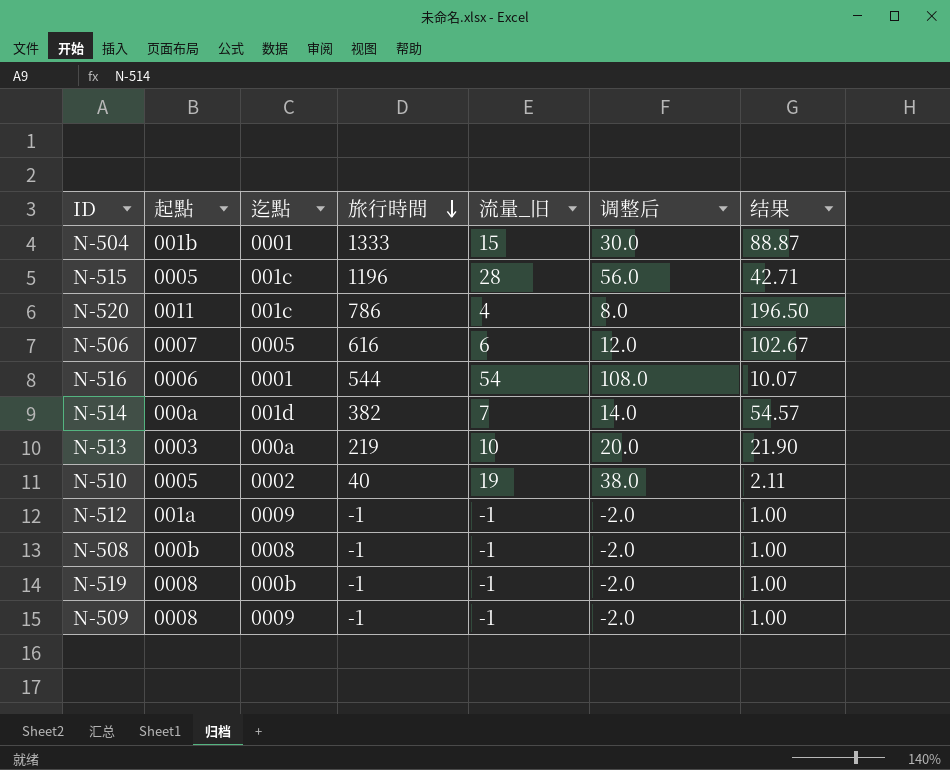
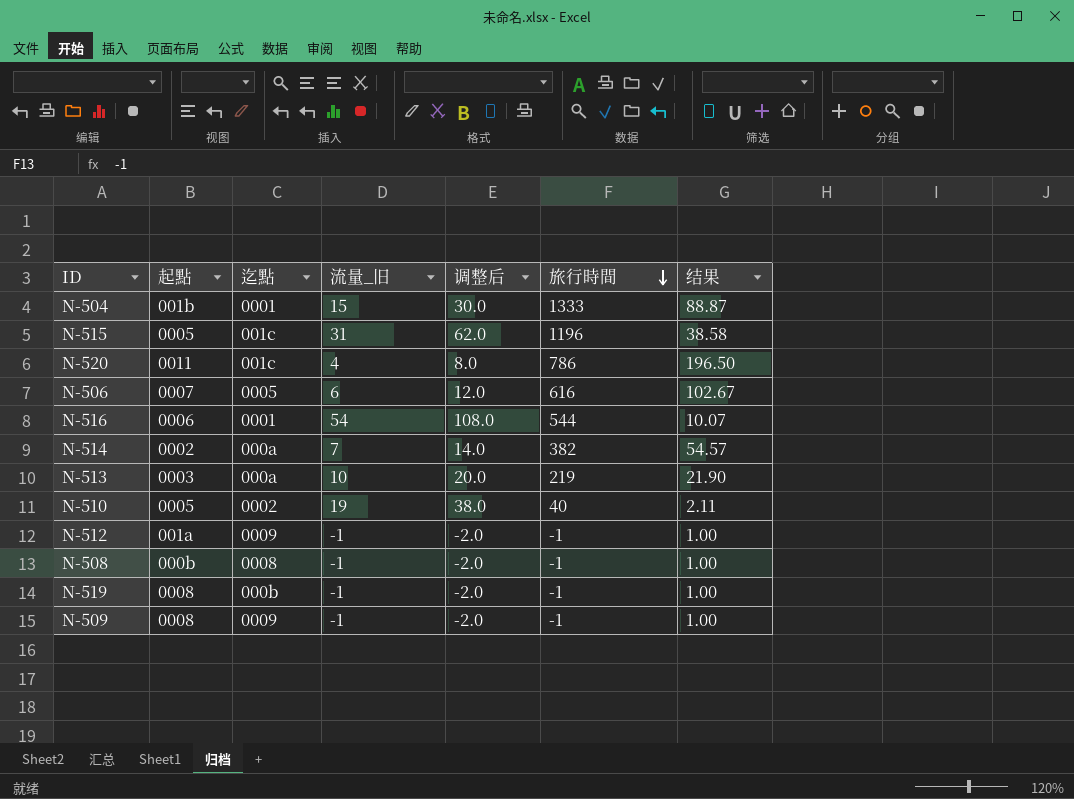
column 旅行時間 | position: 4 -> 6
N-515 | 流量_旧: 28 -> 31
N-515 | 调整后: 56.0 -> 62.0
N-515 | 结果: 42.71 -> 38.58
N-514 | 起點: 000a -> 0002
N-514 | 迄點: 001d -> 000a

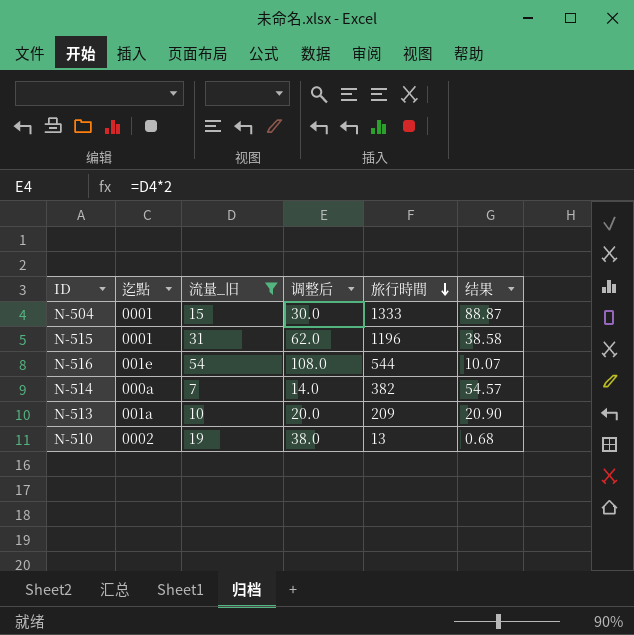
filter: none -> 流量_旧 >= 7
column 起點 | position: 2 -> none
N-515 | 迄點: 001c -> 0001
N-516 | 迄點: 0001 -> 001e
N-513 | 迄點: 000a -> 001a
N-513 | 旅行時間: 219 -> 209
N-513 | 结果: 21.90 -> 20.90
N-510 | 旅行時間: 40 -> 13
N-510 | 结果: 2.11 -> 0.68

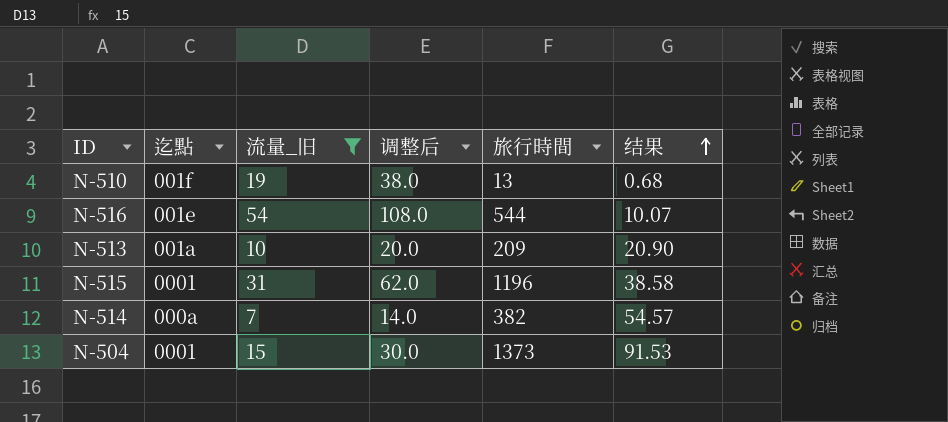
row order: 旅行時間 descending -> 结果 ascending
N-510 | 迄點: 0002 -> 001f
N-504 | 旅行時間: 1333 -> 1373
N-504 | 结果: 88.87 -> 91.53

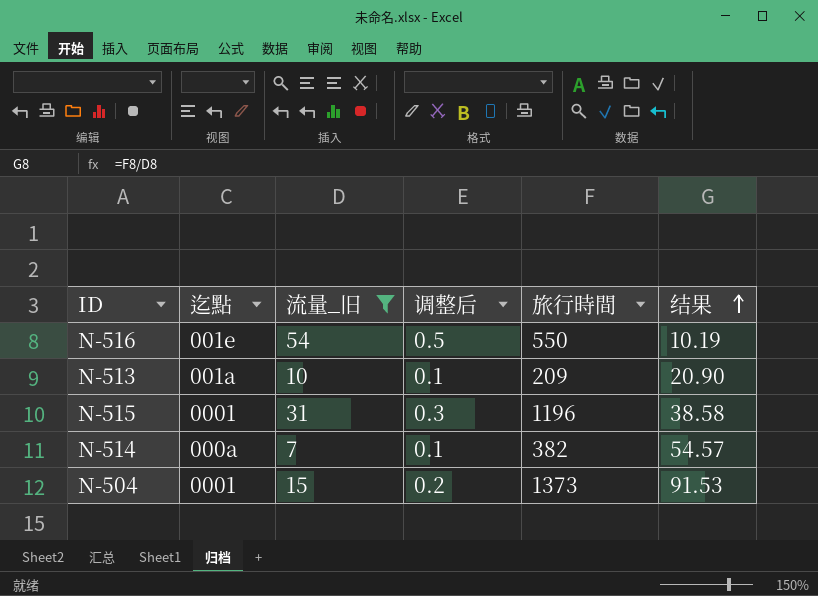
column 调整后 | formula: [流量_旧] * 2 -> [流量_旧] * 0.01
row N-510: 001f | 19 | 38.0 | 13 | 0.68 -> none
N-516 | 旅行時間: 544 -> 550
N-516 | 结果: 10.07 -> 10.19

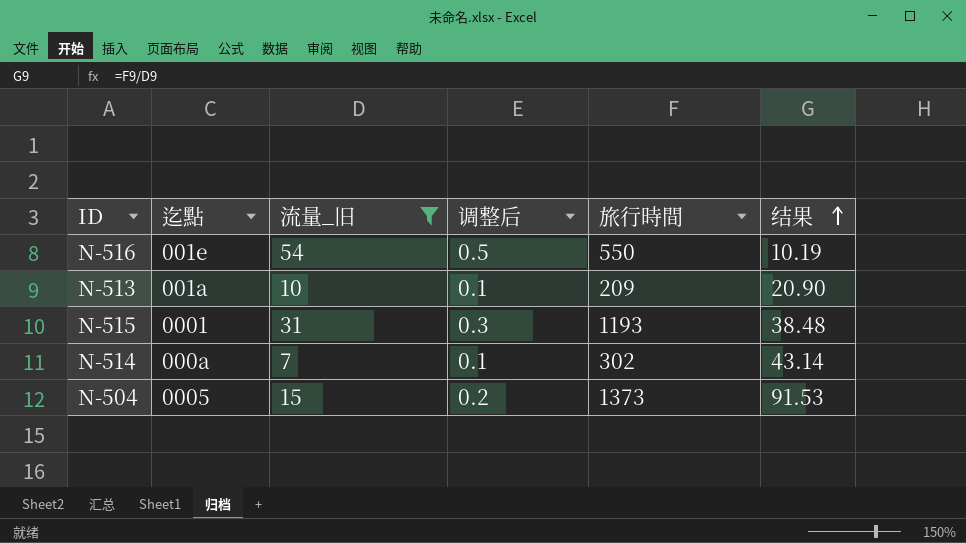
N-515 | 旅行時間: 1196 -> 1193
N-515 | 结果: 38.58 -> 38.48
N-514 | 旅行時間: 382 -> 302
N-514 | 结果: 54.57 -> 43.14
N-504 | 迄點: 0001 -> 0005

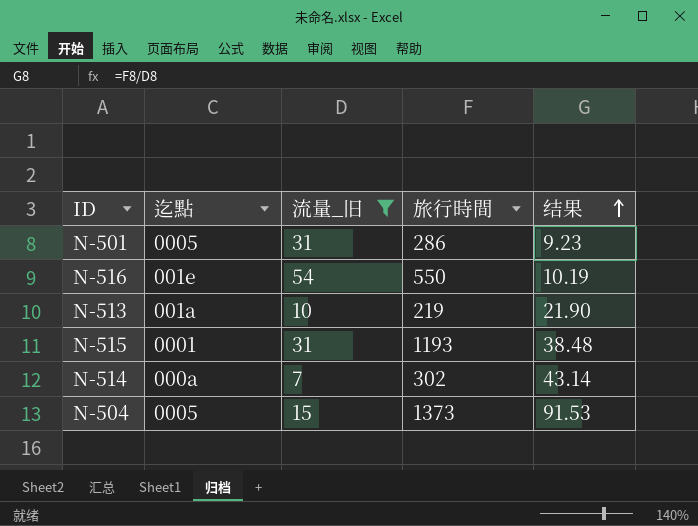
column 调整后 | formula: [流量_旧] * 0.01 -> none
row N-501: none -> 0005 | 31 | 286 | 9.23
N-513 | 旅行時間: 209 -> 219
N-513 | 结果: 20.90 -> 21.90

